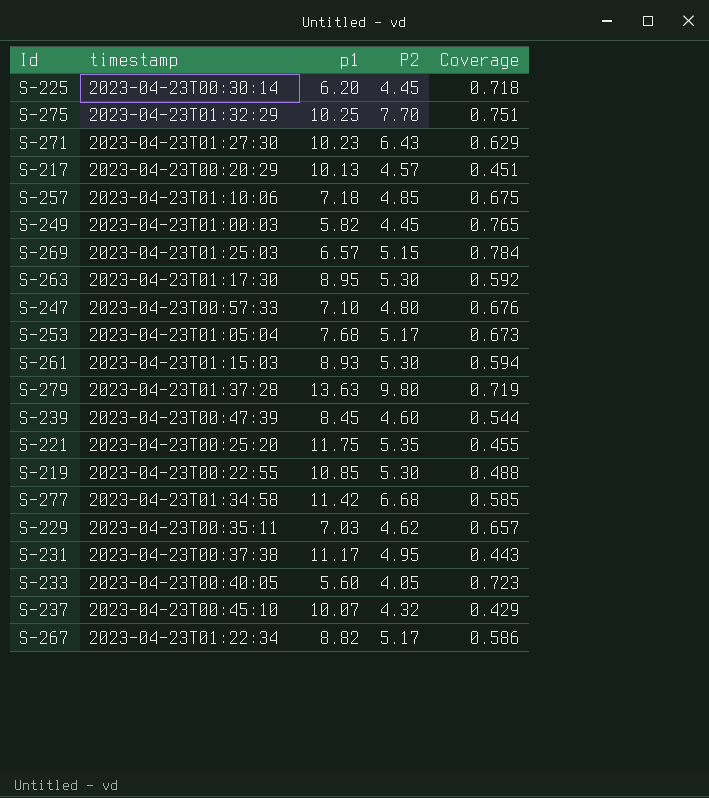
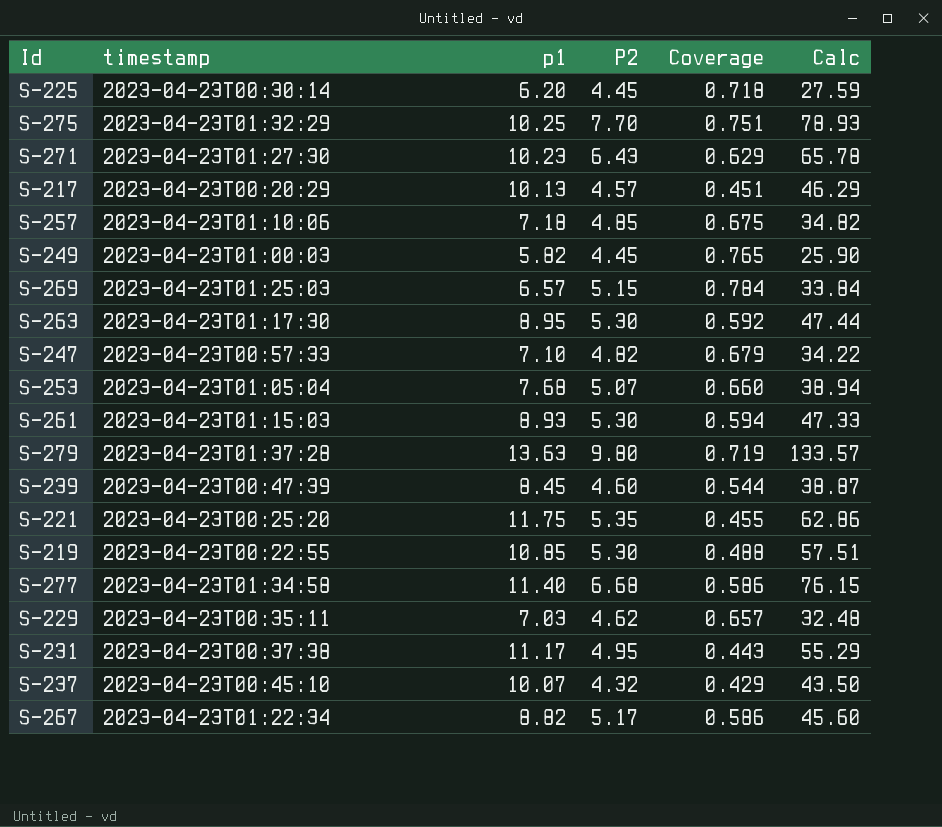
column Calc | formula: none -> [p1] * [P2]
row S-233: 2023-04-23T00:40:05 | 5.60 | 4.05 | 0.723 -> none
S-247 | P2: 4.80 -> 4.82
S-247 | Coverage: 0.676 -> 0.679
S-253 | P2: 5.17 -> 5.07
S-253 | Coverage: 0.673 -> 0.660
S-277 | p1: 11.42 -> 11.40
S-277 | Coverage: 0.585 -> 0.586

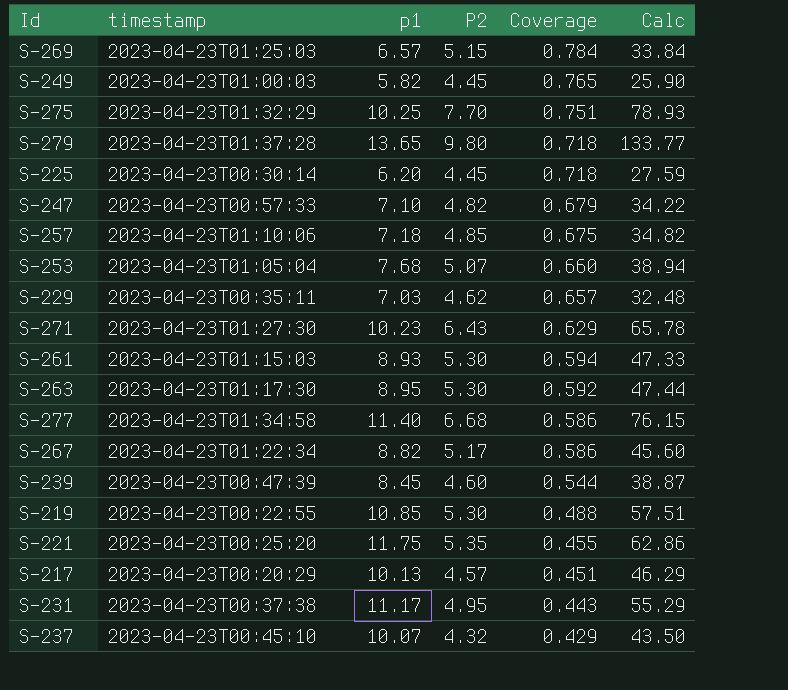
row order: none -> Coverage descending
S-279 | p1: 13.63 -> 13.65
S-279 | Coverage: 0.719 -> 0.718
S-279 | Calc: 133.57 -> 133.77

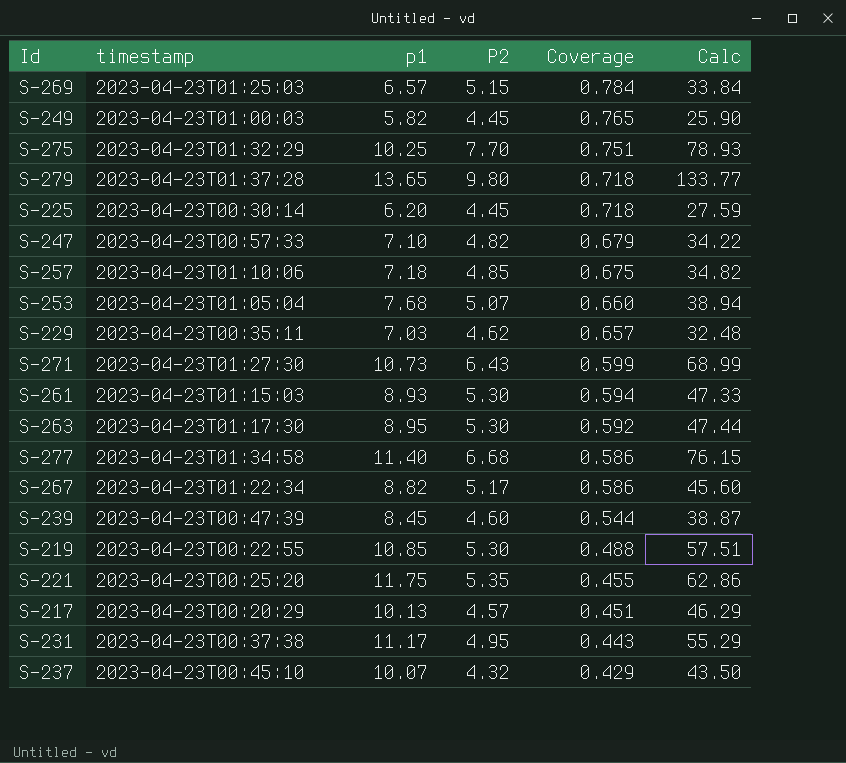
S-271 | p1: 10.23 -> 10.73
S-271 | Coverage: 0.629 -> 0.599
S-271 | Calc: 65.78 -> 68.99

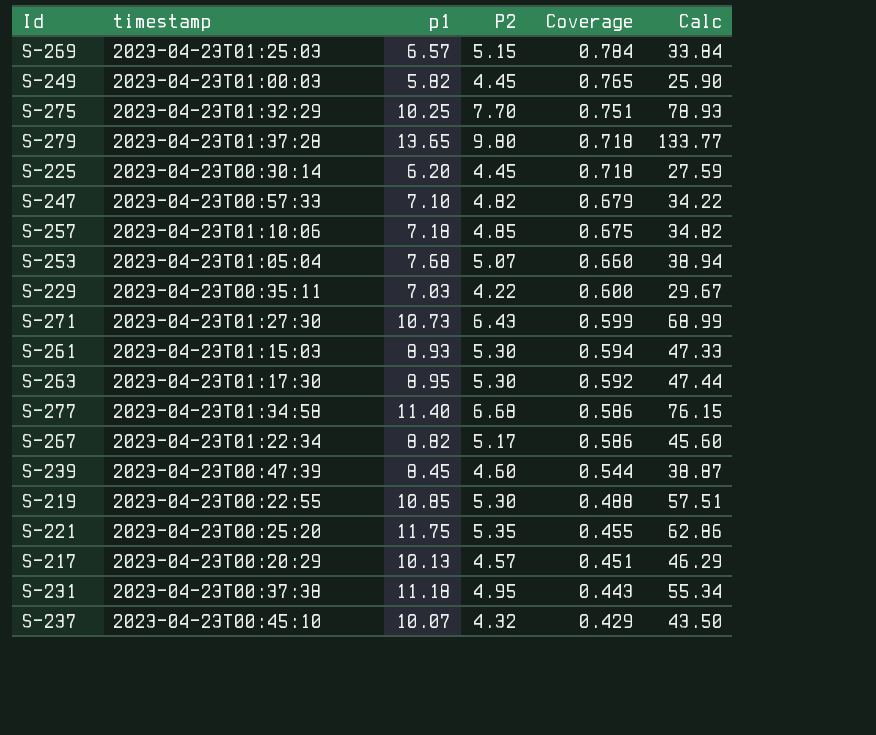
S-229 | P2: 4.62 -> 4.22
S-229 | Coverage: 0.657 -> 0.600
S-229 | Calc: 32.48 -> 29.67
S-231 | p1: 11.17 -> 11.18
S-231 | Calc: 55.29 -> 55.34

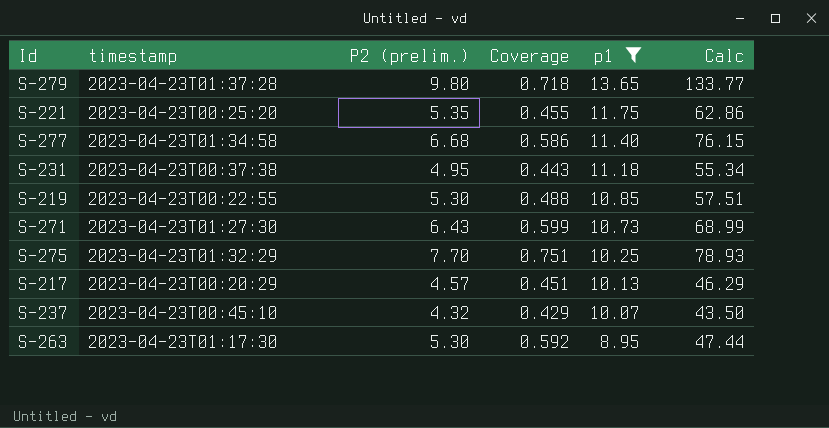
filter: none -> p1 >= 8.95
row order: Coverage descending -> p1 descending
column name: P2 -> P2 (prelim.)
column p1 | position: 3 -> 5

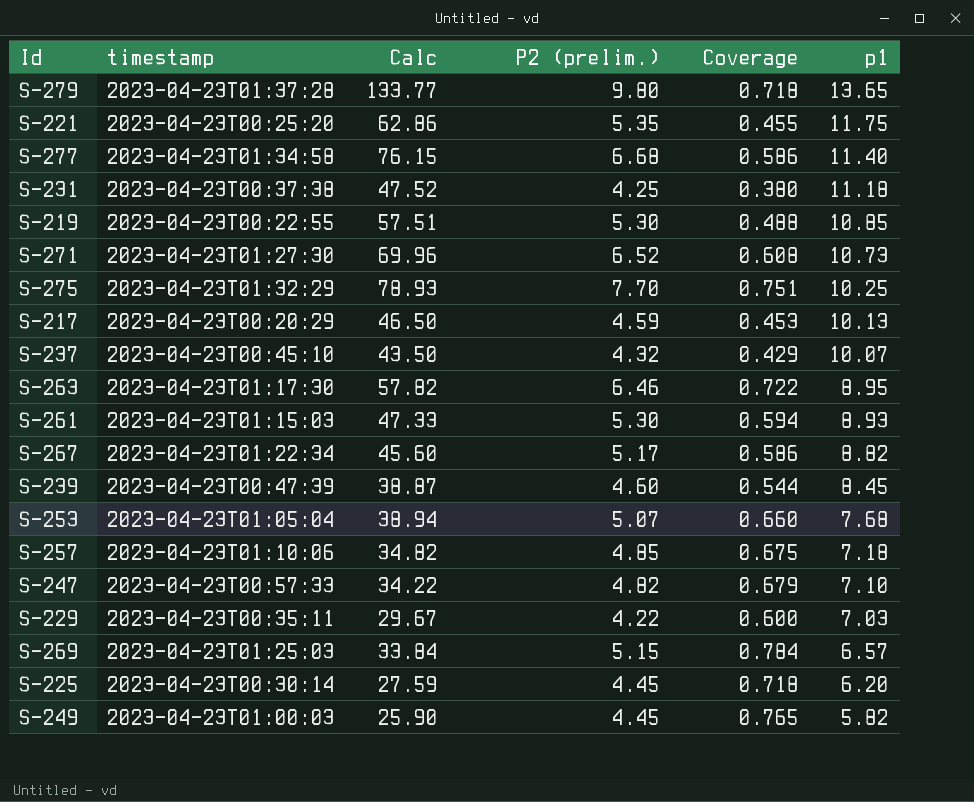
filter: p1 >= 8.95 -> none
column Calc | position: 6 -> 3
S-231 | Calc: 55.34 -> 47.52
S-231 | P2 (prelim.): 4.95 -> 4.25
S-231 | Coverage: 0.443 -> 0.380
S-271 | Calc: 68.99 -> 69.96
S-271 | P2 (prelim.): 6.43 -> 6.52
S-271 | Coverage: 0.599 -> 0.608
S-217 | Calc: 46.29 -> 46.50
S-217 | P2 (prelim.): 4.57 -> 4.59
S-217 | Coverage: 0.451 -> 0.453
S-263 | Calc: 47.44 -> 57.82
S-263 | P2 (prelim.): 5.30 -> 6.46
S-263 | Coverage: 0.592 -> 0.722

